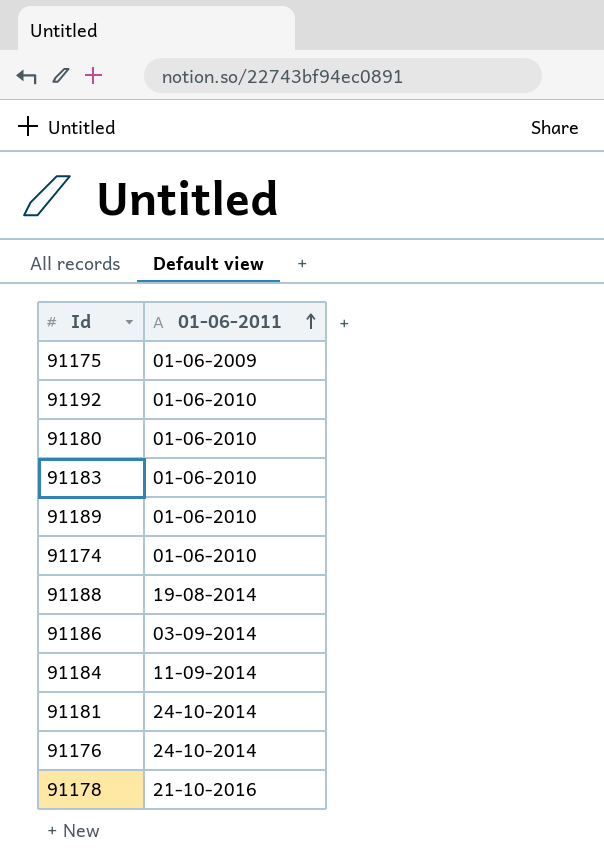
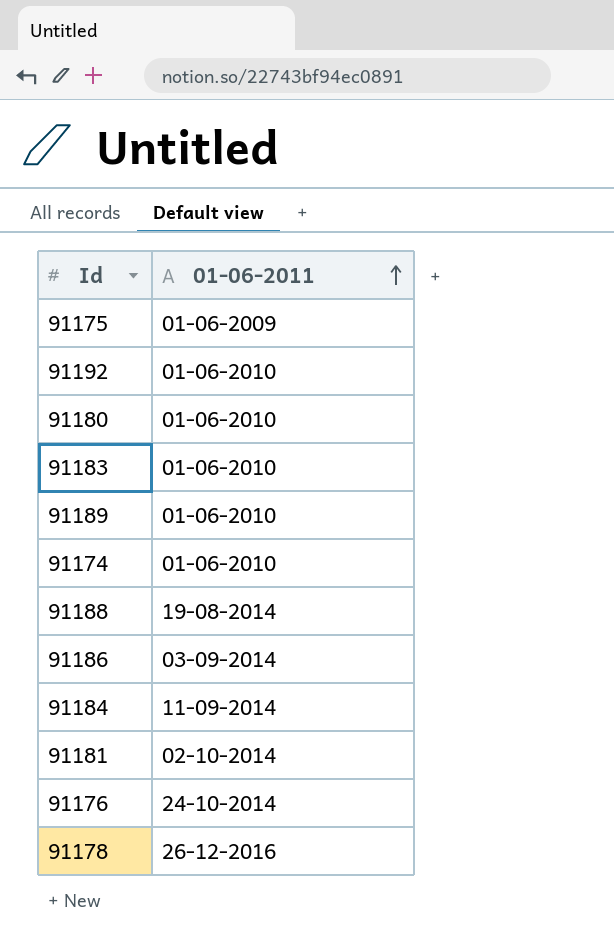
91181 | 01-06-2011: 24-10-2014 -> 02-10-2014
91178 | 01-06-2011: 21-10-2016 -> 26-12-2016

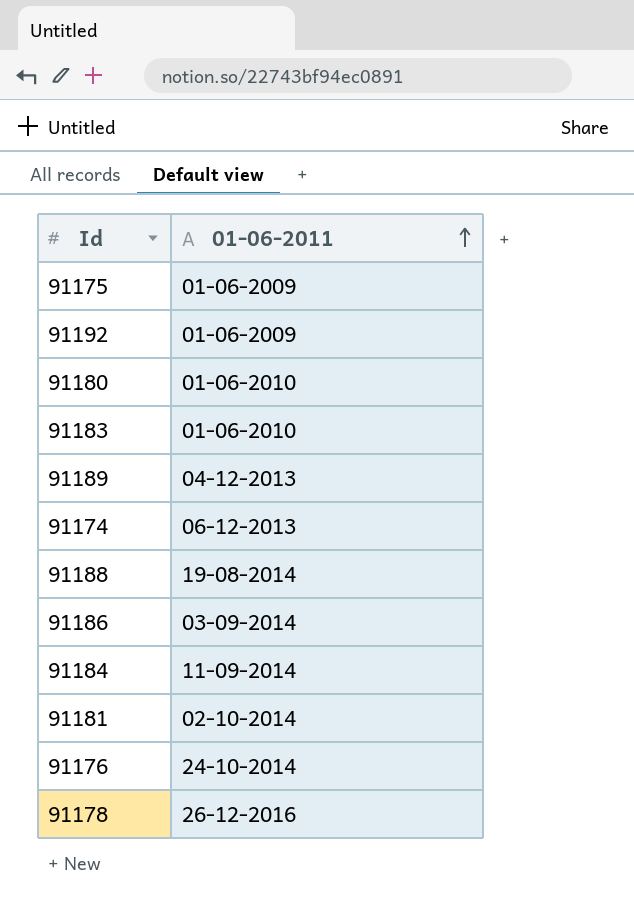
91192 | 01-06-2011: 01-06-2010 -> 01-06-2009
91189 | 01-06-2011: 01-06-2010 -> 04-12-2013
91174 | 01-06-2011: 01-06-2010 -> 06-12-2013

